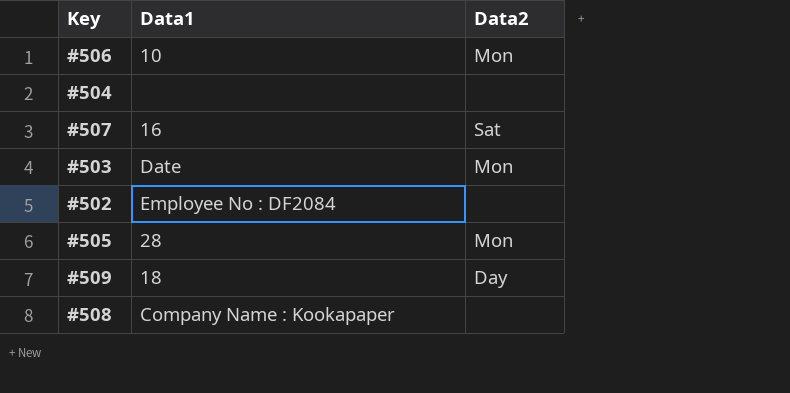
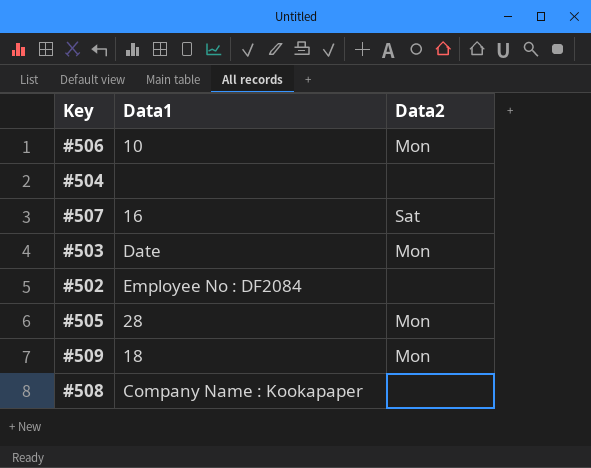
#509 | Data2: Day -> Mon

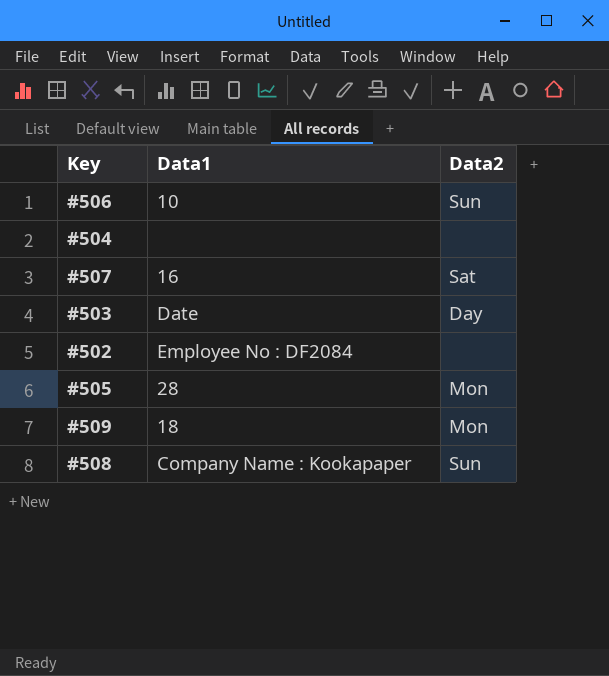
#506 | Data2: Mon -> Sun
#503 | Data2: Mon -> Day
#508 | Data2: none -> Sun

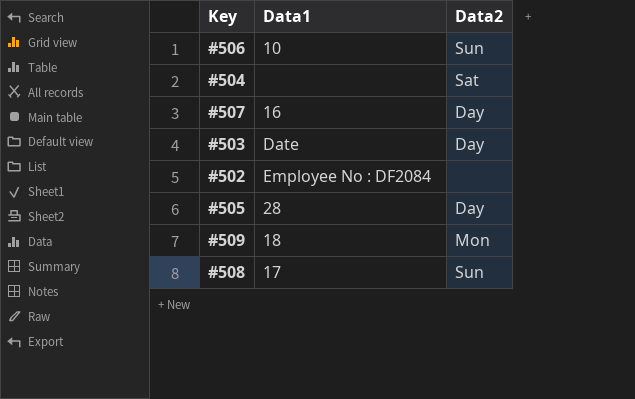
#504 | Data2: none -> Sat
#507 | Data2: Sat -> Day
#505 | Data2: Mon -> Day
#508 | Data1: Company Name : Kookapaper -> 17

